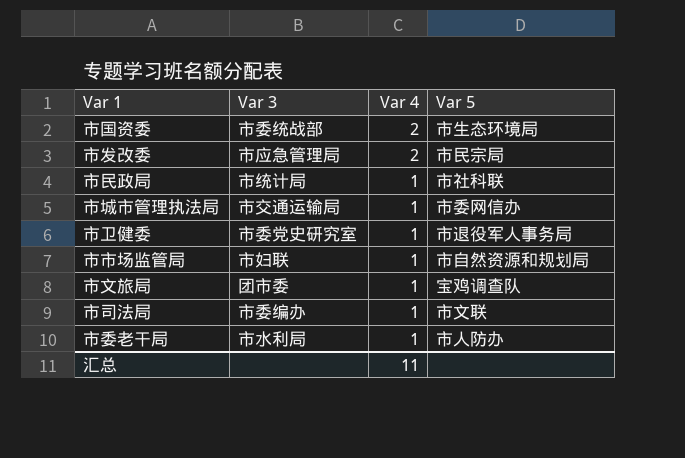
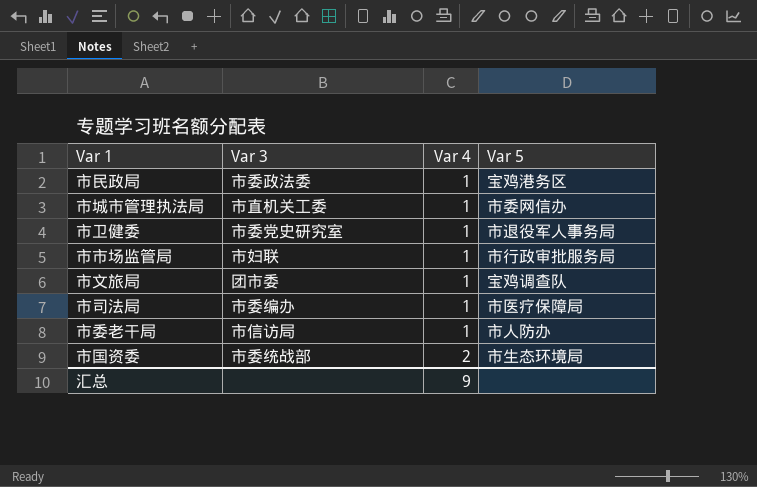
row order: Var 4 descending -> Var 4 ascending
row 市发改委: 市应急管理局 | 2 | 市民宗局 -> none
市民政局 | Var 3: 市统计局 -> 市委政法委
市民政局 | Var 5: 市社科联 -> 宝鸡港务区
市城市管理执法局 | Var 3: 市交通运输局 -> 市直机关工委
市市场监管局 | Var 5: 市自然资源和规划局 -> 市行政审批服务局
市司法局 | Var 5: 市文联 -> 市医疗保障局
市委老干局 | Var 3: 市水利局 -> 市信访局
汇总 | Var 4: 11 -> 9

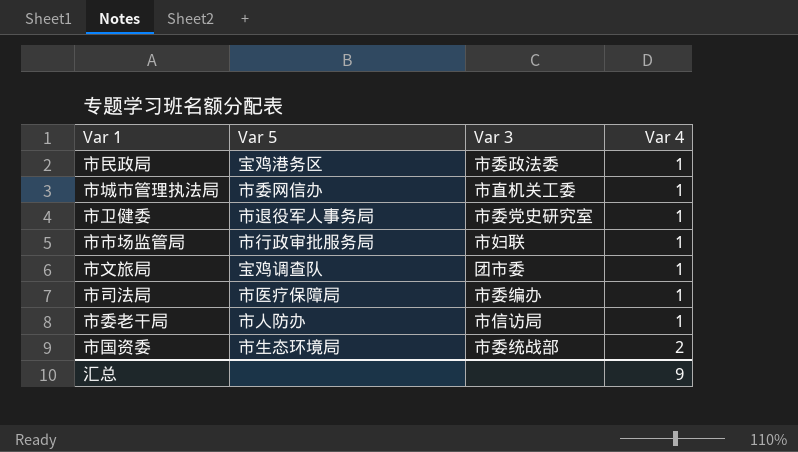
column Var 5 | position: 4 -> 2

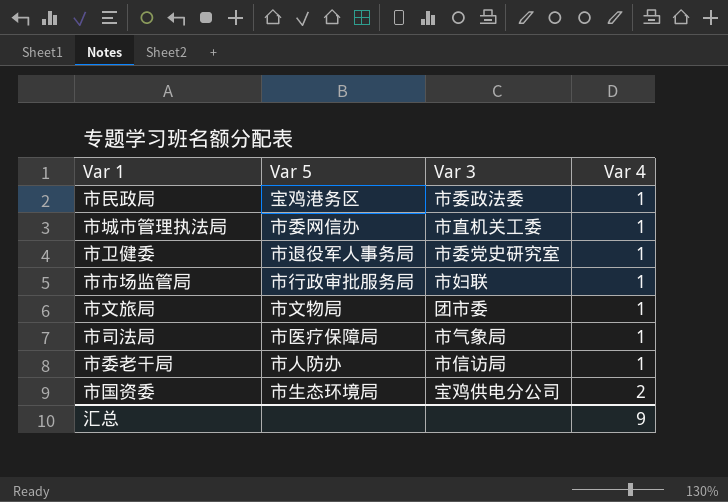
市文旅局 | Var 5: 宝鸡调查队 -> 市文物局
市司法局 | Var 3: 市委编办 -> 市气象局
市国资委 | Var 3: 市委统战部 -> 宝鸡供电分公司

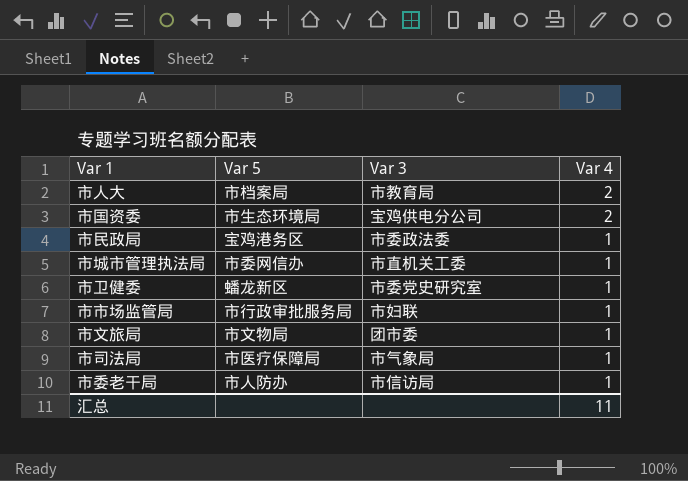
row order: Var 4 ascending -> Var 4 descending
row 市人大: none -> 市档案局 | 市教育局 | 2
市卫健委 | Var 5: 市退役军人事务局 -> 蟠龙新区
汇总 | Var 4: 9 -> 11

